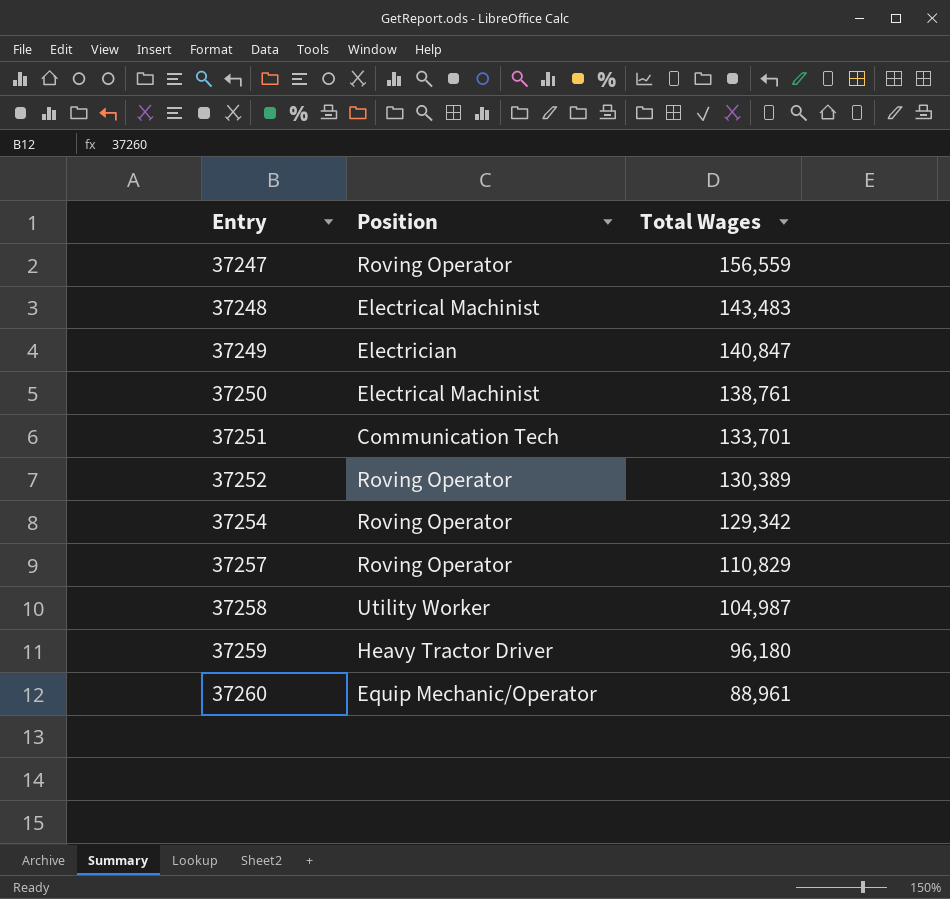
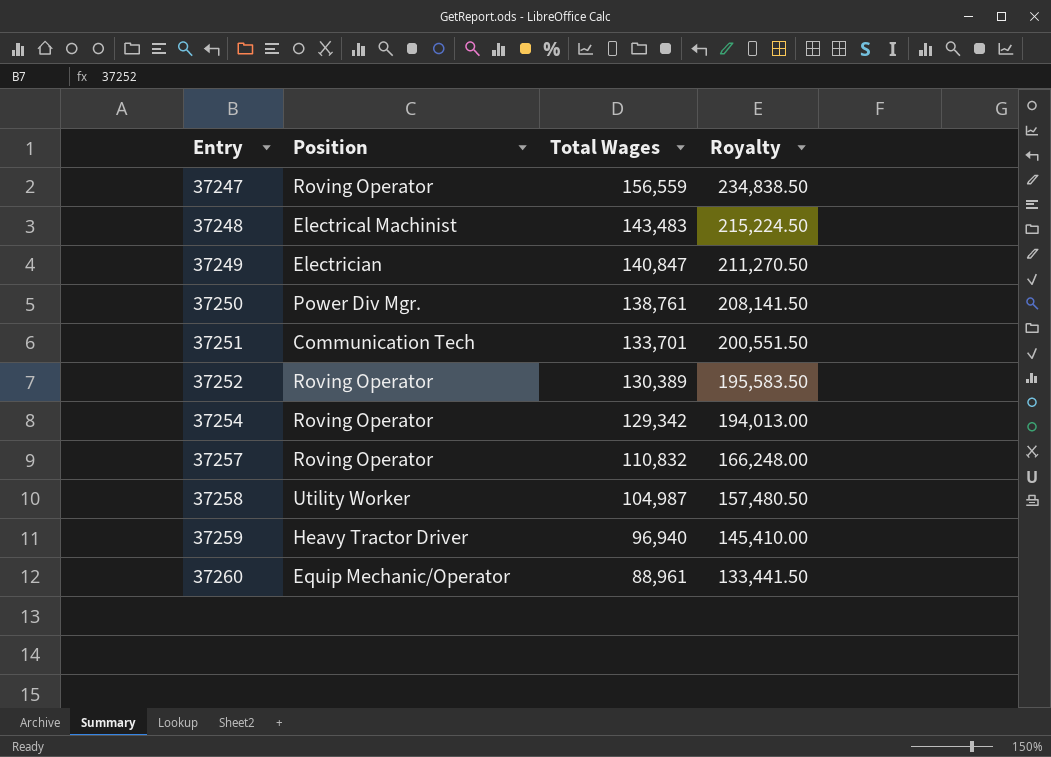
column Royalty | formula: none -> [Total Wages] * 1.5
37250 | Position: Electrical Machinist -> Power Div Mgr.
37257 | Total Wages: 110,829 -> 110,832
37259 | Total Wages: 96,180 -> 96,940

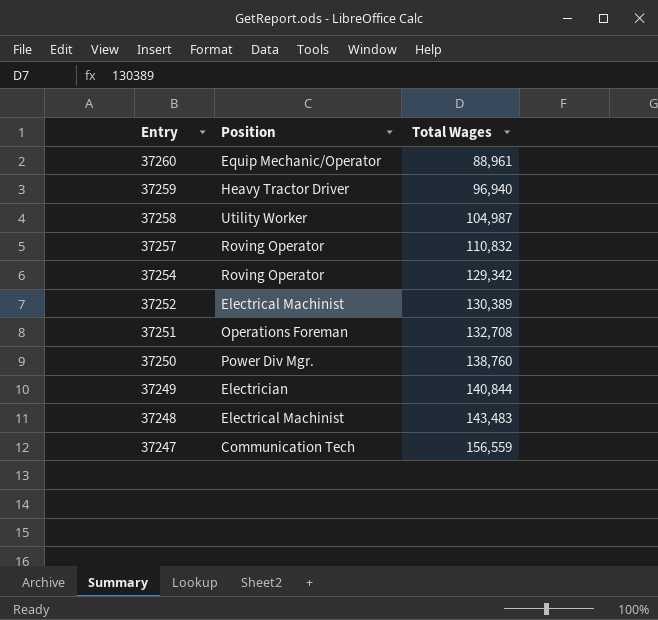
row order: Entry ascending -> Entry descending
column Royalty | formula: [Total Wages] * 1.5 -> none
37252 | Position: Roving Operator -> Electrical Machinist
37251 | Position: Communication Tech -> Operations Foreman
37251 | Total Wages: 133,701 -> 132,708
37250 | Total Wages: 138,761 -> 138,760
37249 | Total Wages: 140,847 -> 140,844
37247 | Position: Roving Operator -> Communication Tech

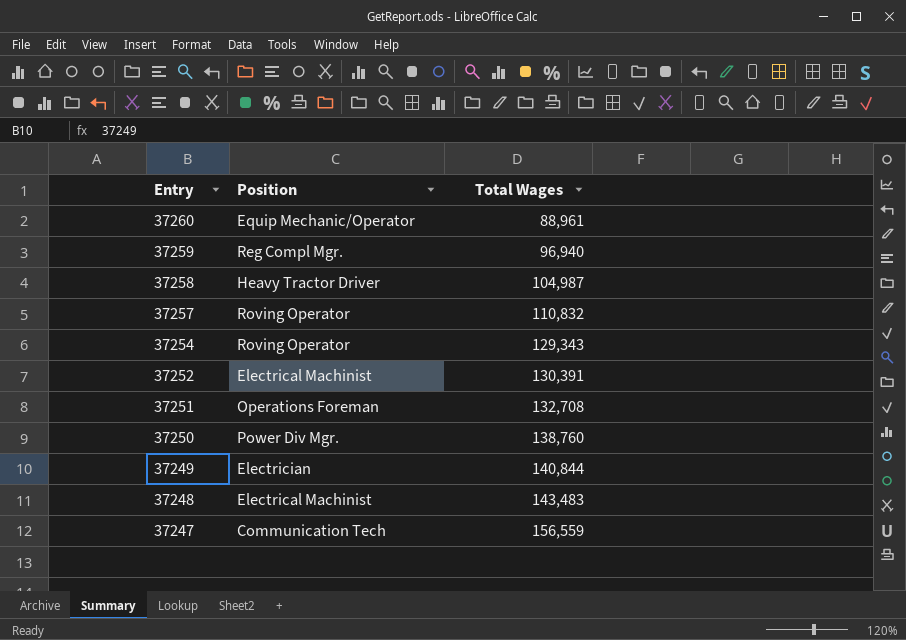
37259 | Position: Heavy Tractor Driver -> Reg Compl Mgr.
37258 | Position: Utility Worker -> Heavy Tractor Driver
37254 | Total Wages: 129,342 -> 129,343
37252 | Total Wages: 130,389 -> 130,391

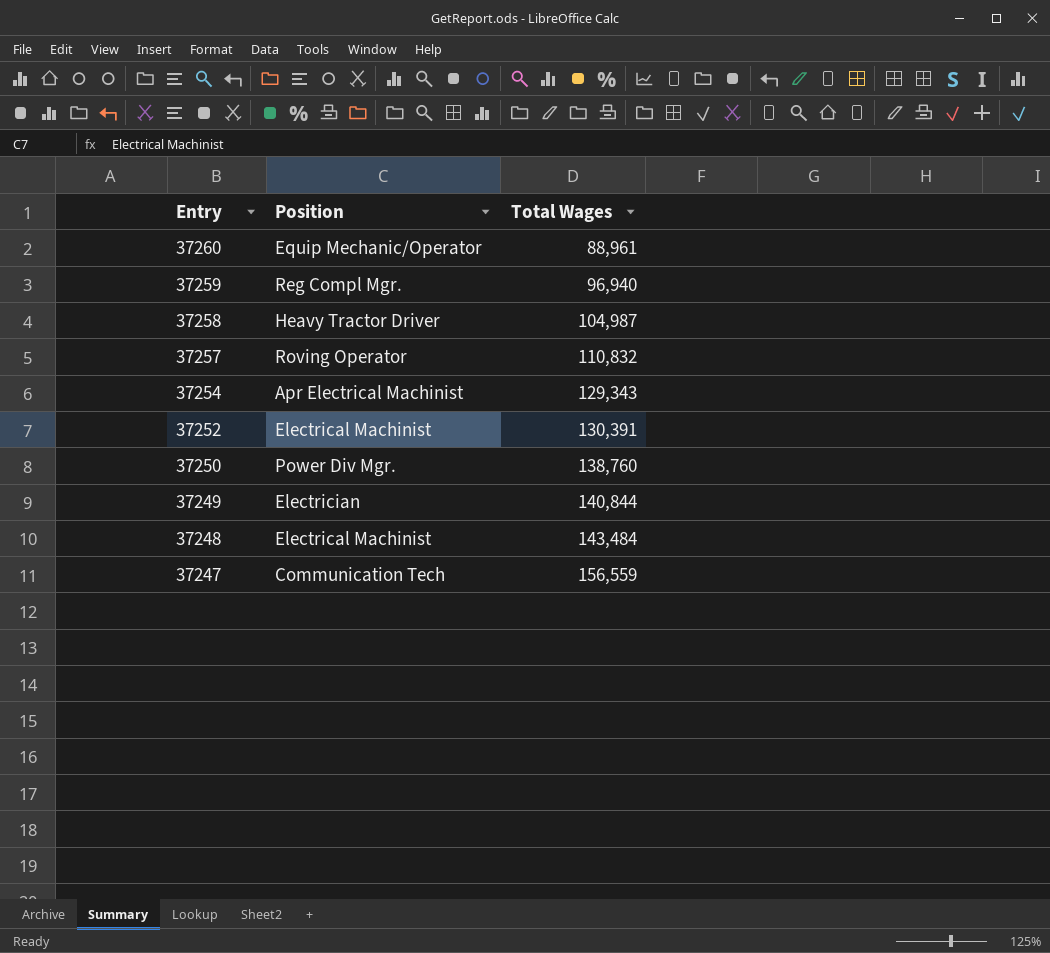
row 37251: Operations Foreman | 132,708 -> none
37254 | Position: Roving Operator -> Apr Electrical Machinist
37248 | Total Wages: 143,483 -> 143,484

